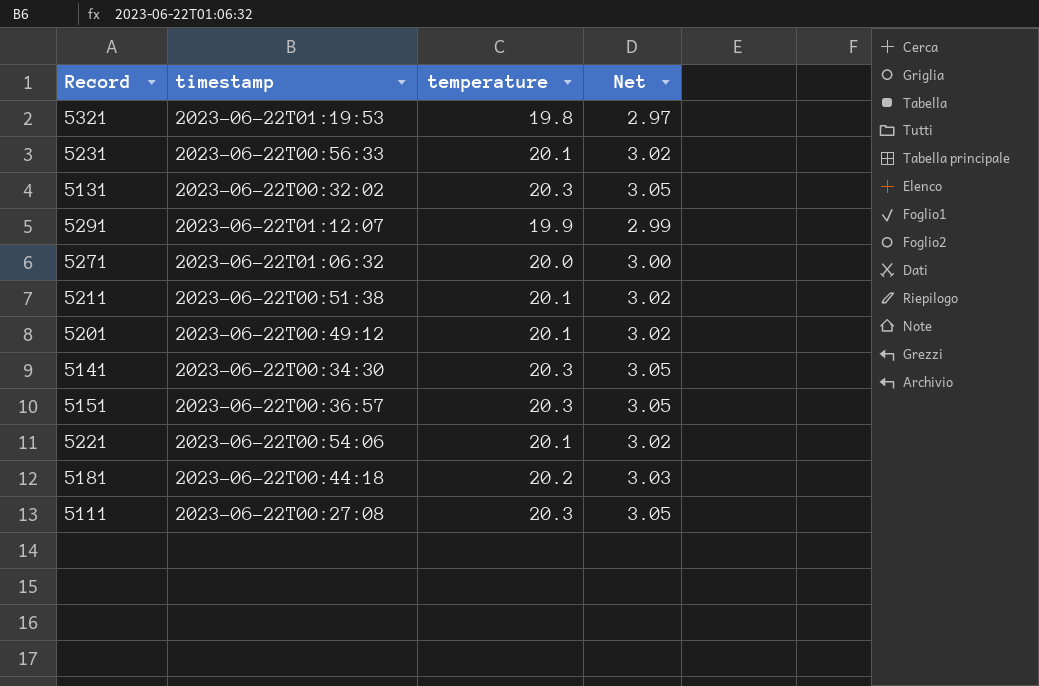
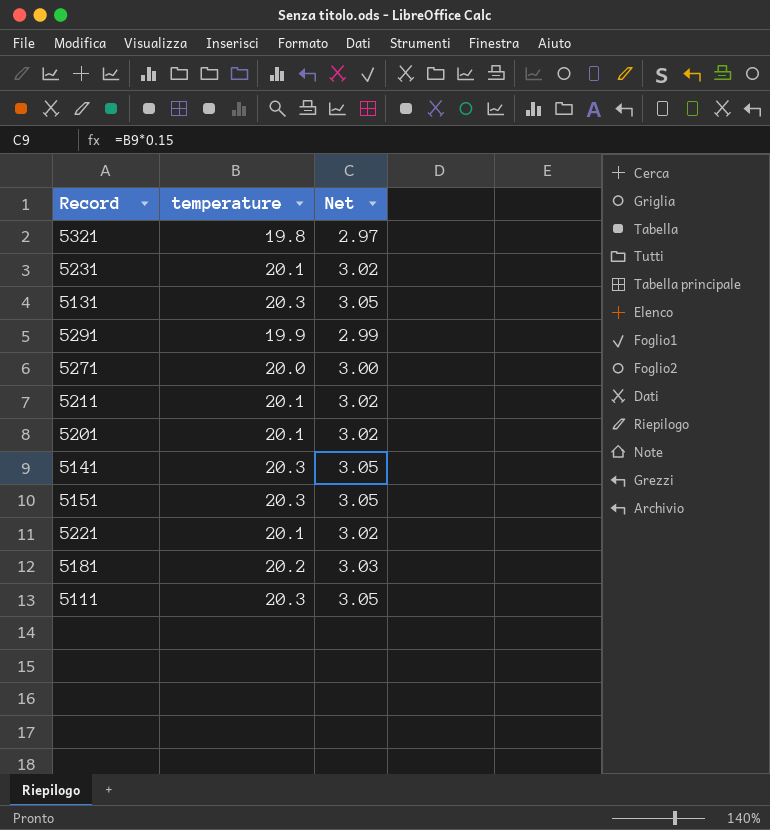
column timestamp | position: 2 -> none

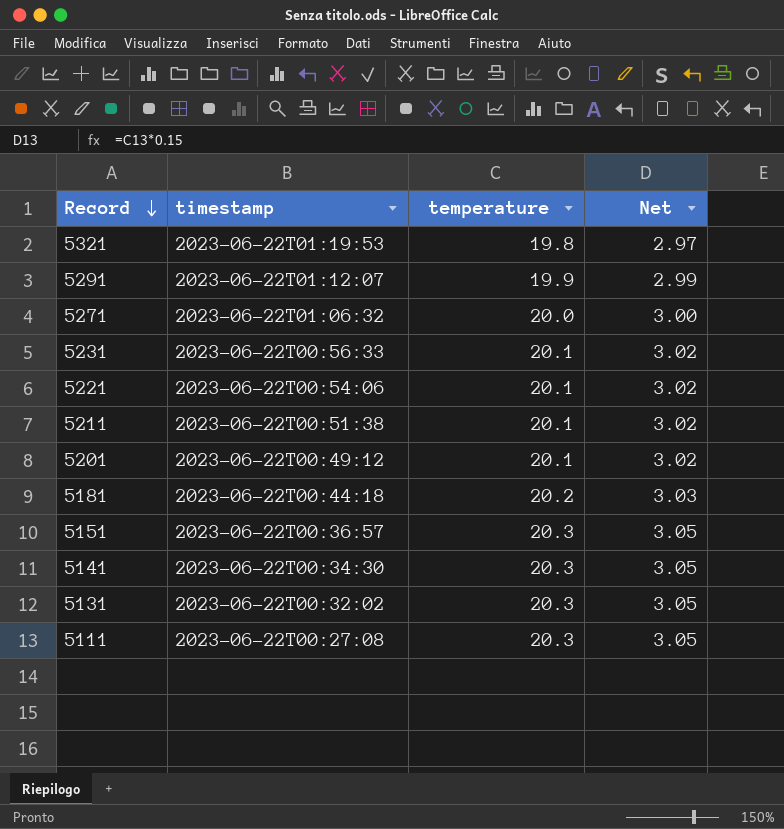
row order: none -> Record descending
column timestamp | position: none -> 2

